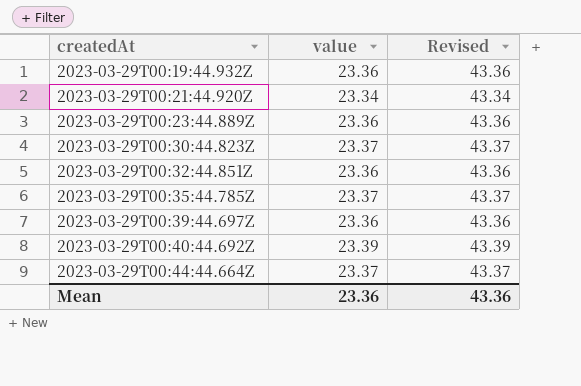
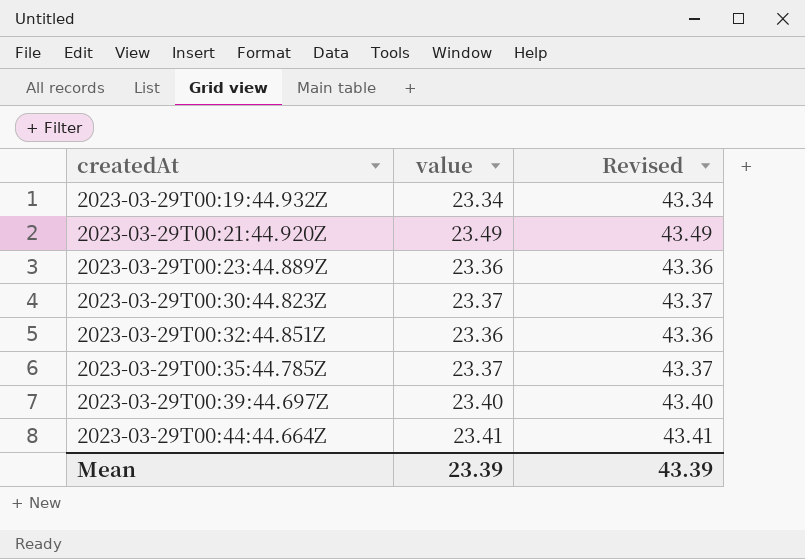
row 2023-03-29T00:40:44.692Z: 23.39 | 43.39 -> none
2023-03-29T00:19:44.932Z | value: 23.36 -> 23.34
2023-03-29T00:19:44.932Z | Revised: 43.36 -> 43.34
2023-03-29T00:21:44.920Z | value: 23.34 -> 23.49
2023-03-29T00:21:44.920Z | Revised: 43.34 -> 43.49
2023-03-29T00:39:44.697Z | value: 23.36 -> 23.40
2023-03-29T00:39:44.697Z | Revised: 43.36 -> 43.40
2023-03-29T00:44:44.664Z | value: 23.37 -> 23.41
2023-03-29T00:44:44.664Z | Revised: 43.37 -> 43.41
Mean | value: 23.36 -> 23.39
Mean | Revised: 43.36 -> 43.39

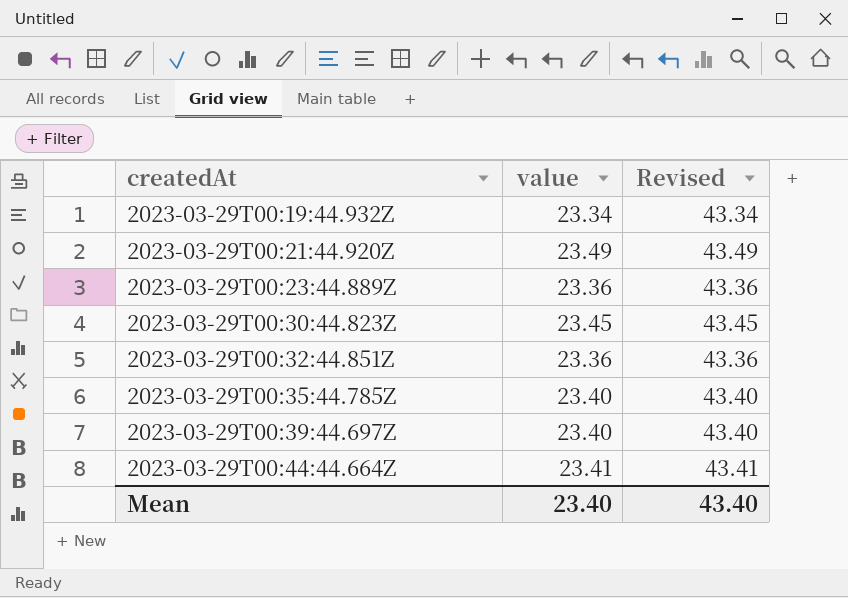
2023-03-29T00:30:44.823Z | value: 23.37 -> 23.45
2023-03-29T00:30:44.823Z | Revised: 43.37 -> 43.45
2023-03-29T00:35:44.785Z | value: 23.37 -> 23.40
2023-03-29T00:35:44.785Z | Revised: 43.37 -> 43.40
Mean | value: 23.39 -> 23.40
Mean | Revised: 43.39 -> 43.40

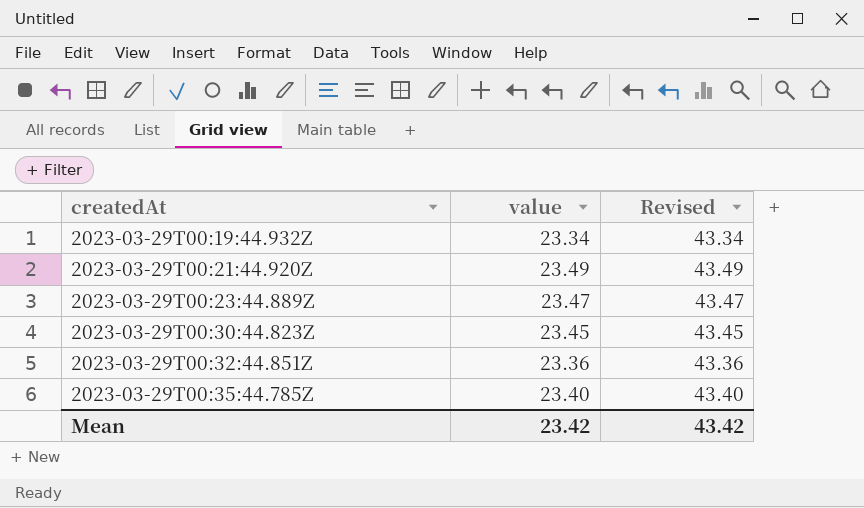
row 2023-03-29T00:39:44.697Z: 23.40 | 43.40 -> none
row 2023-03-29T00:44:44.664Z: 23.41 | 43.41 -> none
2023-03-29T00:23:44.889Z | value: 23.36 -> 23.47
2023-03-29T00:23:44.889Z | Revised: 43.36 -> 43.47
Mean | value: 23.40 -> 23.42
Mean | Revised: 43.40 -> 43.42

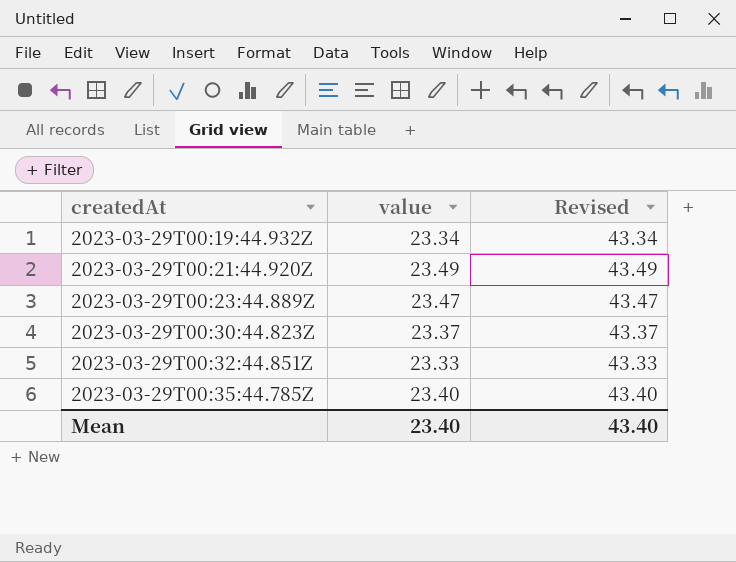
2023-03-29T00:30:44.823Z | value: 23.45 -> 23.37
2023-03-29T00:30:44.823Z | Revised: 43.45 -> 43.37
2023-03-29T00:32:44.851Z | value: 23.36 -> 23.33
2023-03-29T00:32:44.851Z | Revised: 43.36 -> 43.33
Mean | value: 23.42 -> 23.40
Mean | Revised: 43.42 -> 43.40

